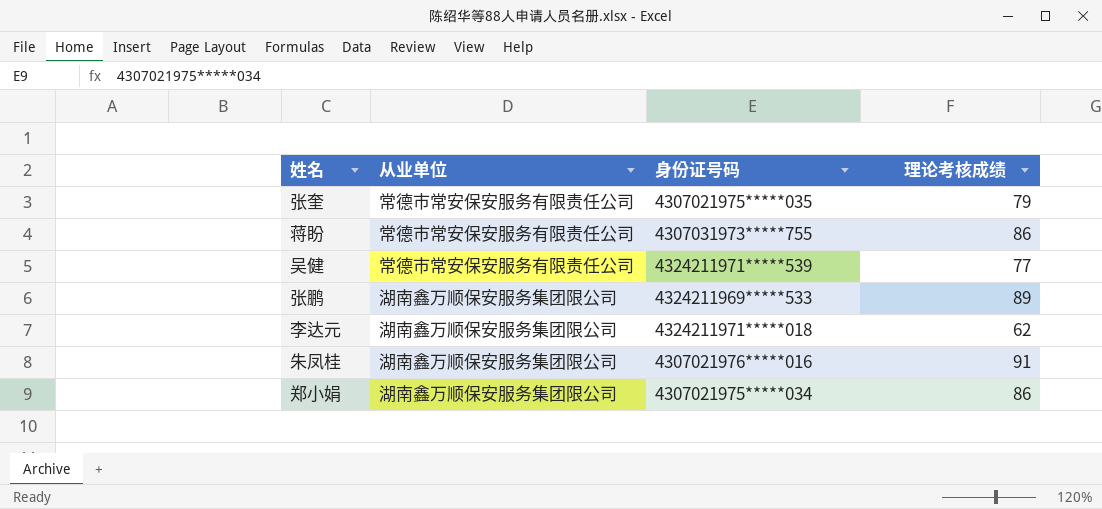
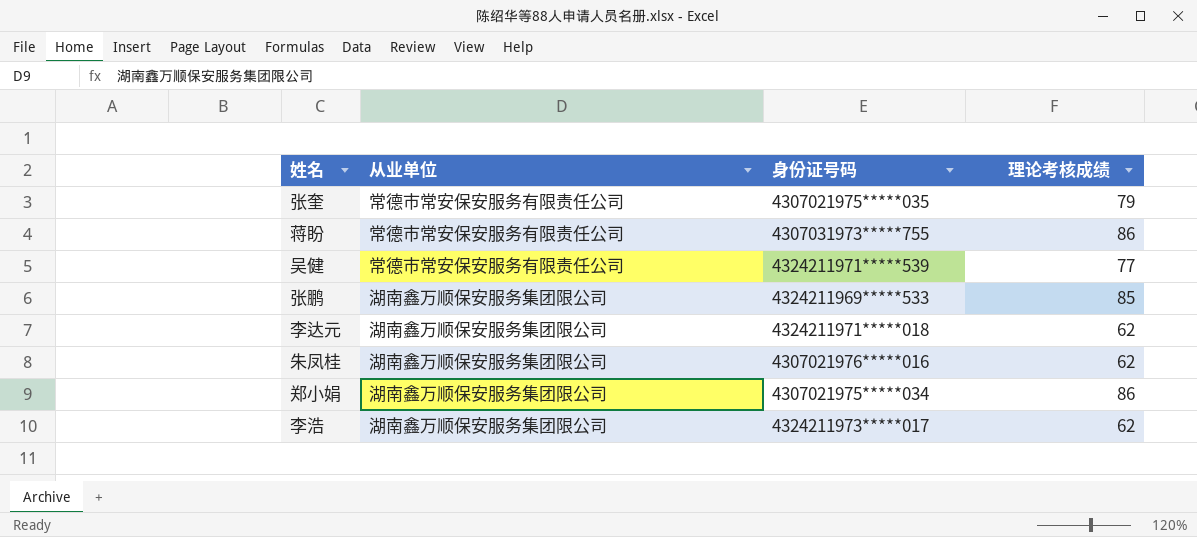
张鹏 | 理论考核成绩: 89 -> 85
朱凤桂 | 理论考核成绩: 91 -> 62
row 李浩: none -> 湖南鑫万顺保安服务集团限公司 | 4324211973*****017 | 62

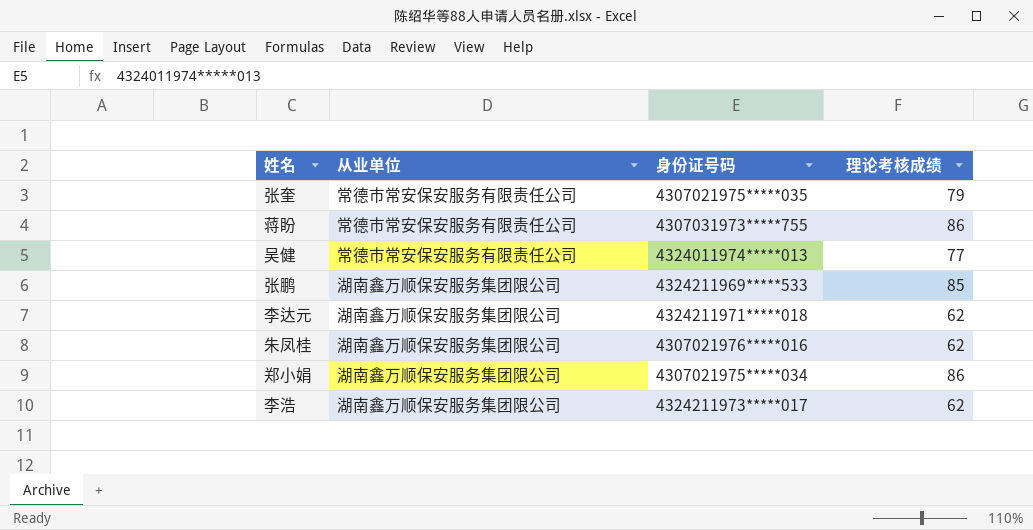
吴健 | 身份证号码: 4324211971*****539 -> 4324011974*****013

